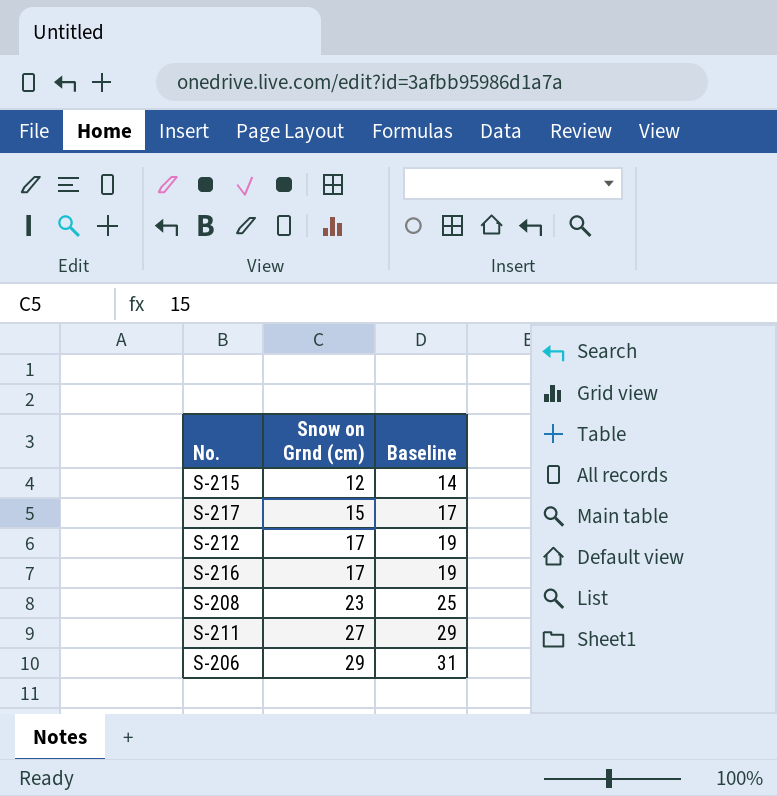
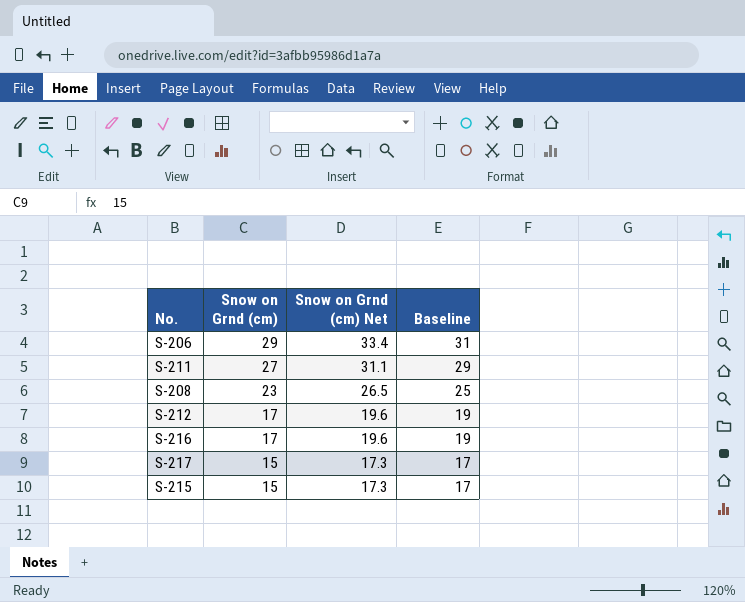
row order: Snow on Grnd (cm) ascending -> Snow on Grnd (cm) descending
column Snow on Grnd (cm) Net | formula: none -> [Snow on Grnd (cm)] * 1.15
S-215 | Snow on Grnd (cm): 12 -> 15
S-215 | Baseline: 14 -> 17

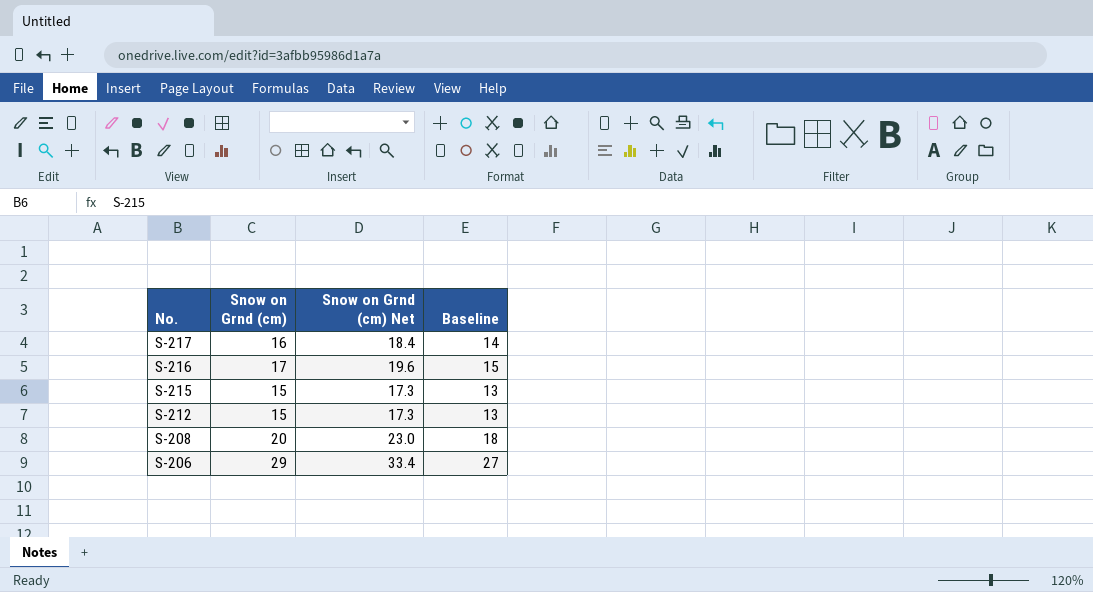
row order: Snow on Grnd (cm) descending -> No. descending
column Baseline | formula: [Snow on Grnd (cm)] + 2 -> [Snow on Grnd (cm)] - 2
row S-211: 27 | 31.1 | 29 -> none
S-217 | Snow on Grnd (cm): 15 -> 16
S-217 | Snow on Grnd (cm) Net: 17.3 -> 18.4
S-212 | Snow on Grnd (cm): 17 -> 15
S-212 | Snow on Grnd (cm) Net: 19.6 -> 17.3
S-208 | Snow on Grnd (cm): 23 -> 20
S-208 | Snow on Grnd (cm) Net: 26.5 -> 23.0

